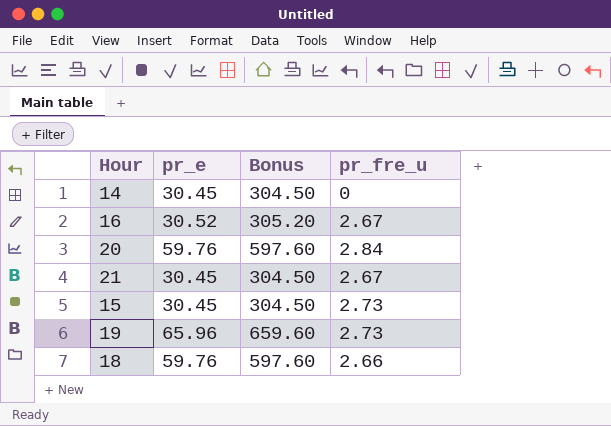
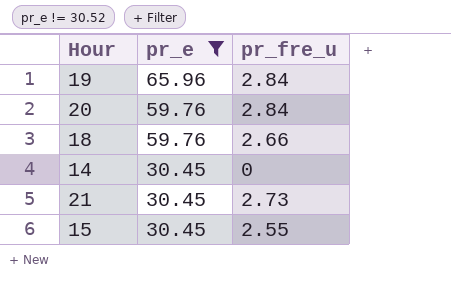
filter: none -> pr_e != 30.52
row order: none -> pr_e descending
column Bonus | formula: [pr_e] * 10 -> none
19 | pr_fre_u: 2.73 -> 2.84
21 | pr_fre_u: 2.67 -> 2.73
15 | pr_fre_u: 2.73 -> 2.55

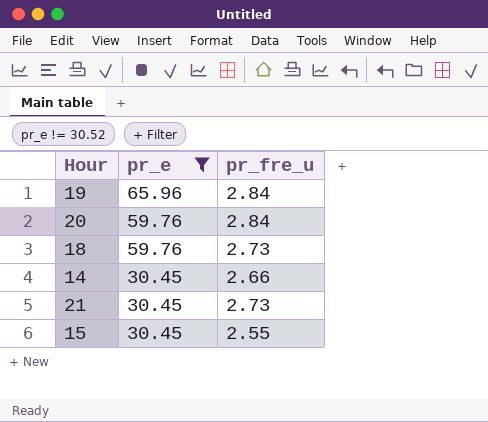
18 | pr_fre_u: 2.66 -> 2.73
14 | pr_fre_u: 0 -> 2.66

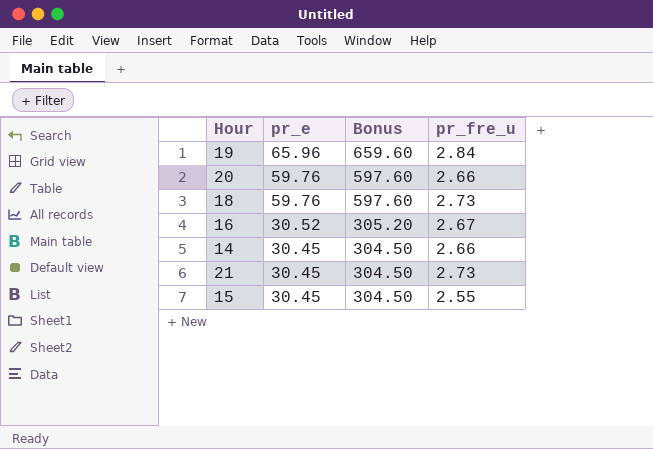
filter: pr_e != 30.52 -> none
column Bonus | formula: none -> [pr_e] * 10
20 | pr_fre_u: 2.84 -> 2.66

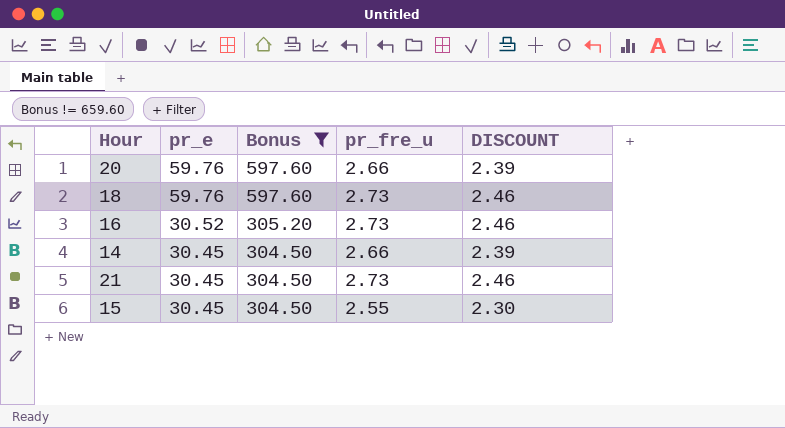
filter: none -> Bonus != 659.60
column DISCOUNT | formula: none -> [pr_fre_u] * 0.9
16 | pr_fre_u: 2.67 -> 2.73

